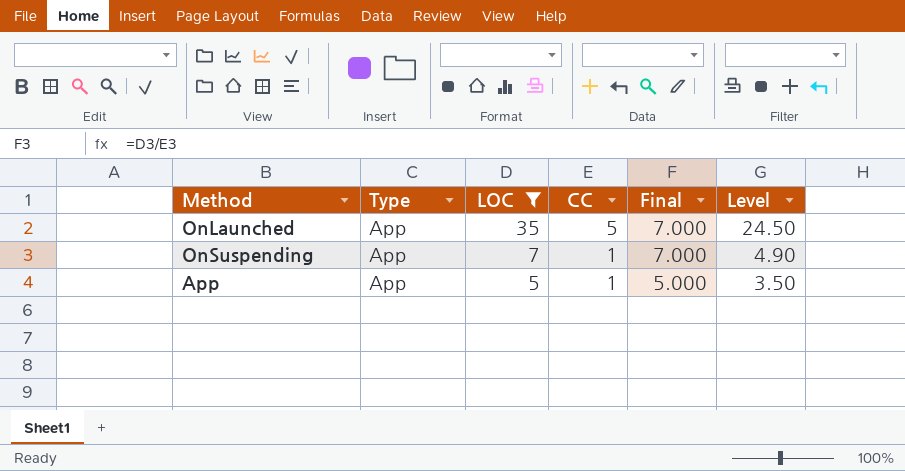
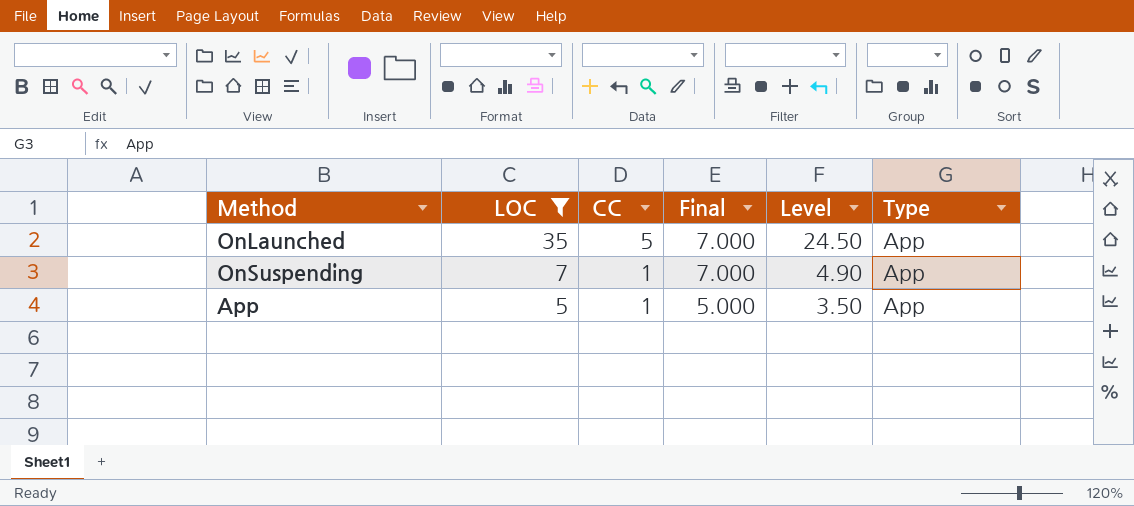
column Type | position: 2 -> 6

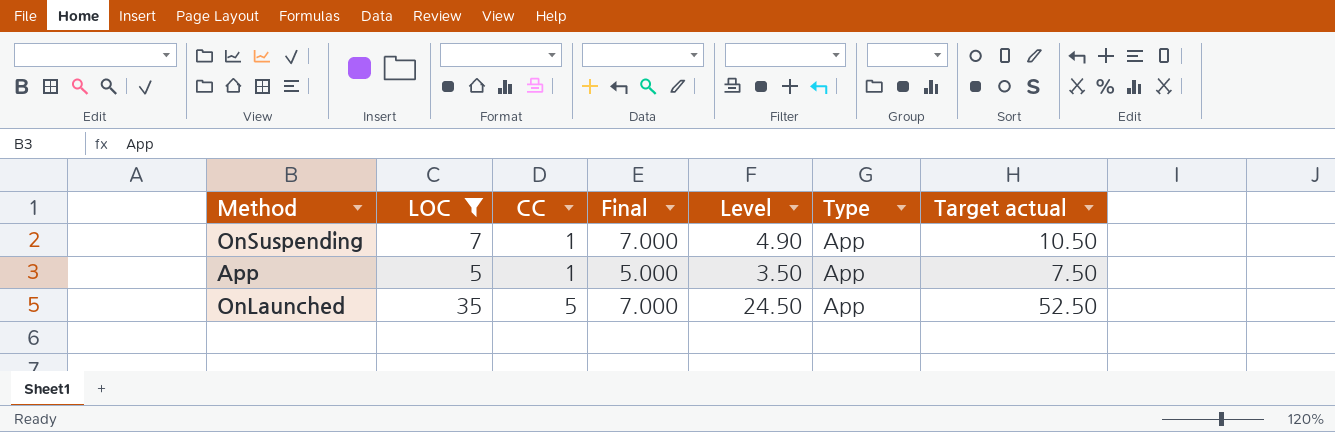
row order: LOC descending -> CC ascending
column Target actual | formula: none -> [LOC] * 1.5

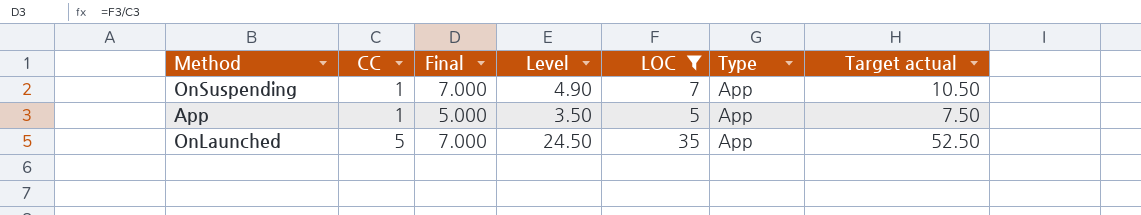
column LOC | position: 2 -> 5

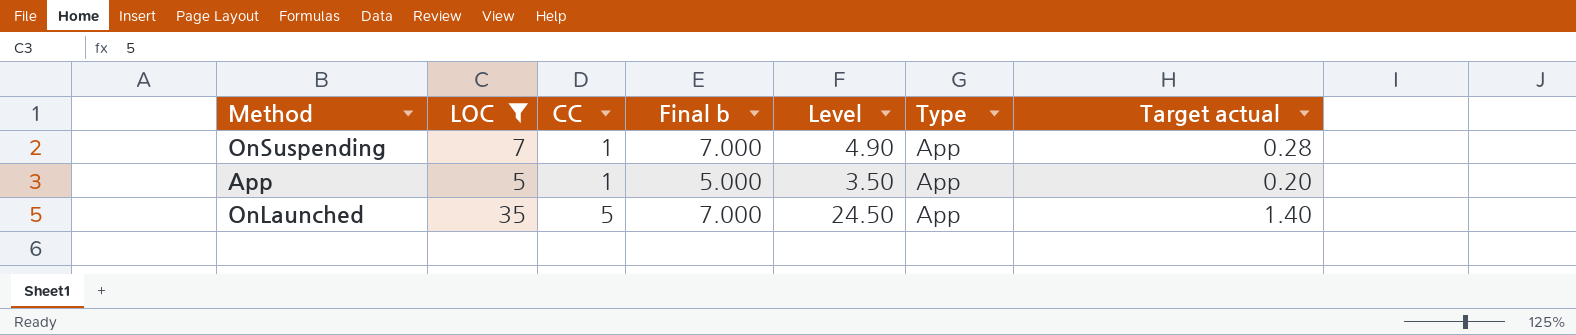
column LOC | position: 5 -> 2
column name: Final -> Final b
column Target actual | formula: [LOC] * 1.5 -> [LOC] * 0.04

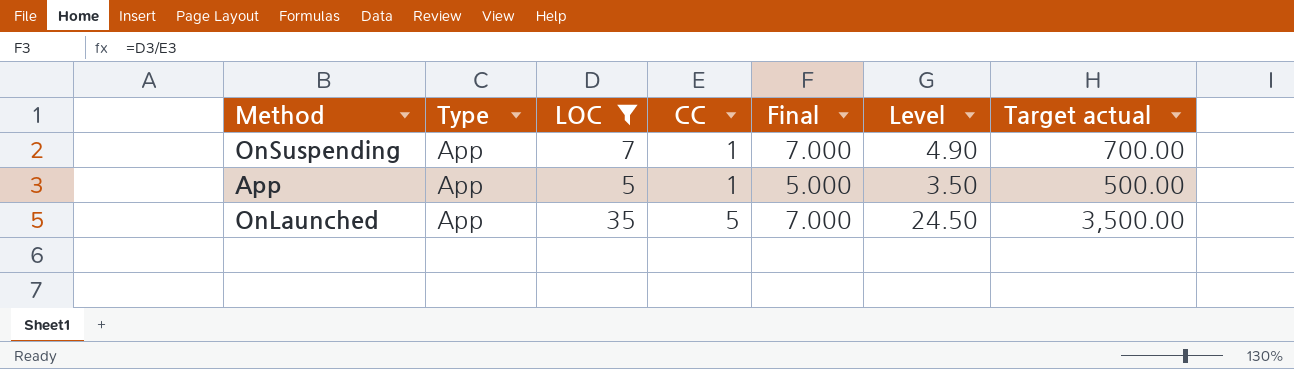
column Type | position: 6 -> 2
column name: Final b -> Final
column Target actual | formula: [LOC] * 0.04 -> [LOC] * 100

